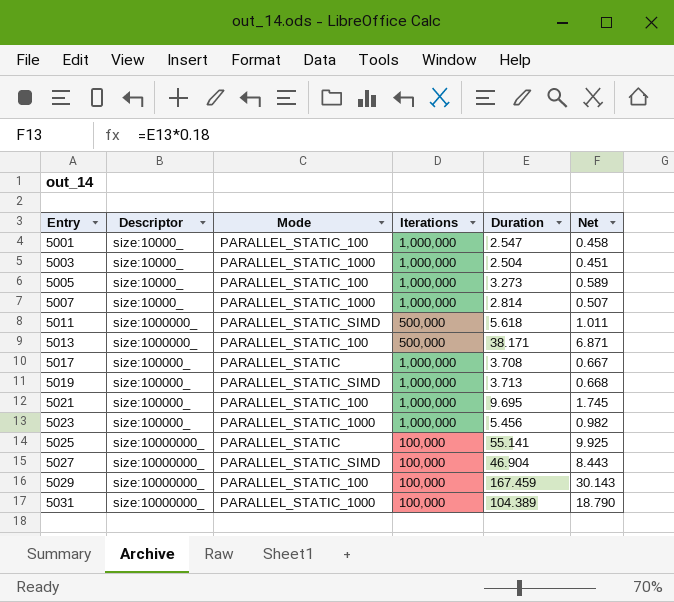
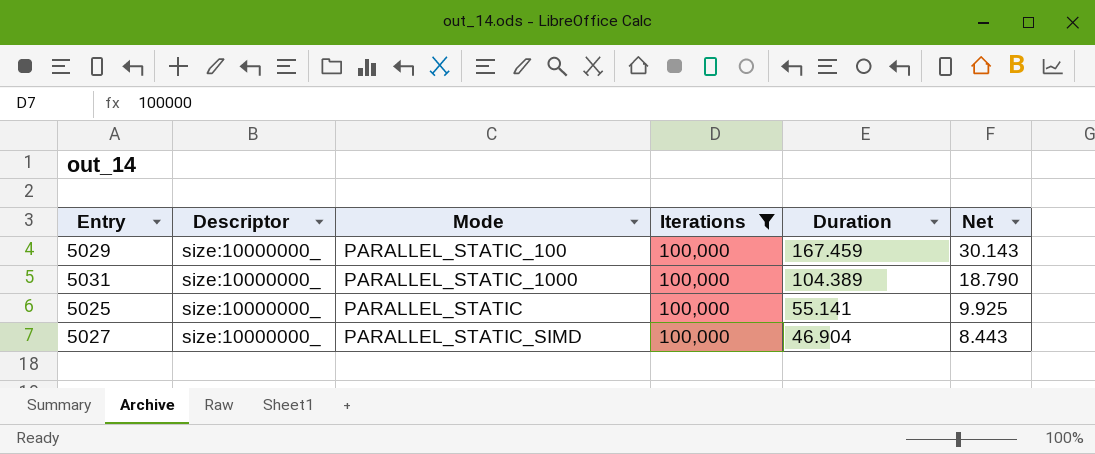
filter: none -> Iterations = 100,000
row order: Entry ascending -> Duration descending

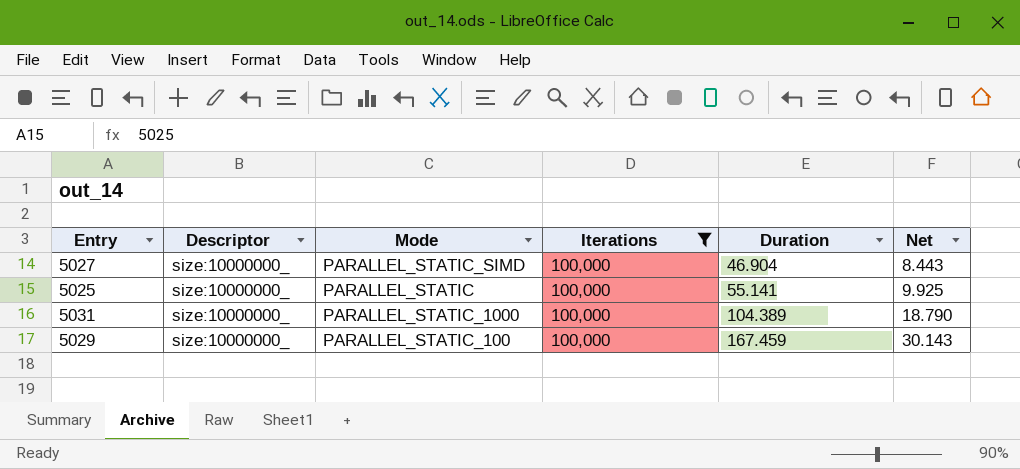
row order: Duration descending -> Duration ascending

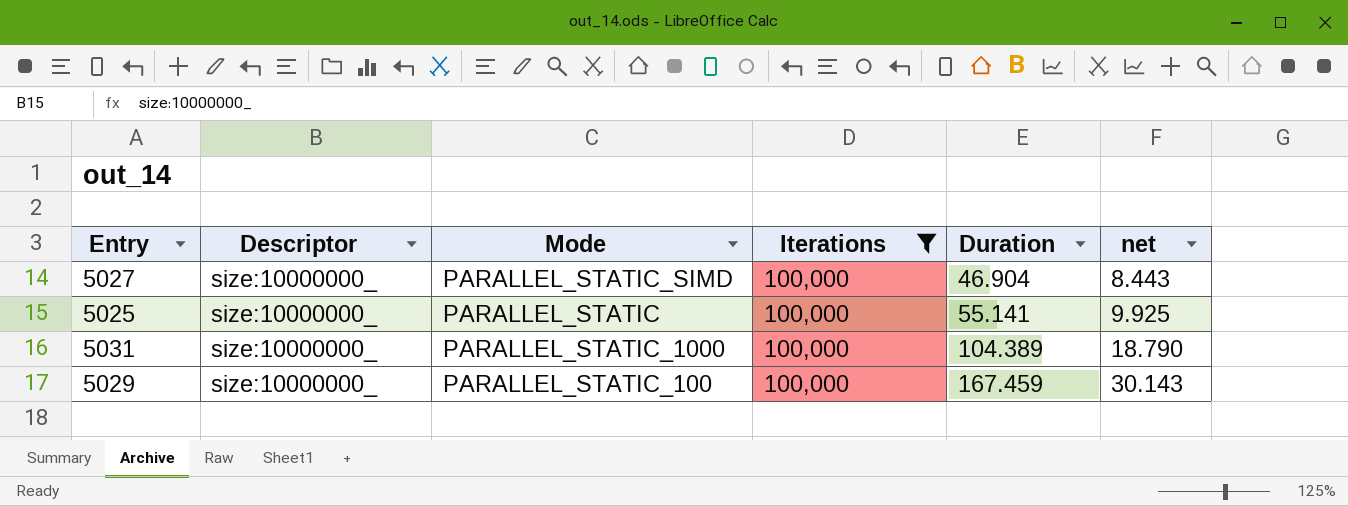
column name: Net -> net

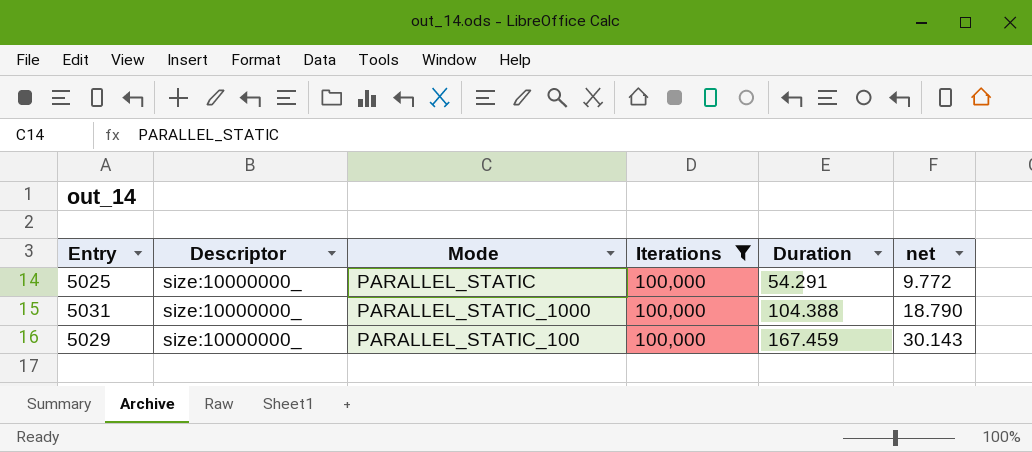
row 5027: size:10000000_ | PARALLEL_STATIC_SIMD | 100,000 | 46.904 | 8.443 -> none
5025 | Duration: 55.141 -> 54.291
5025 | net: 9.925 -> 9.772
5031 | Duration: 104.389 -> 104.388

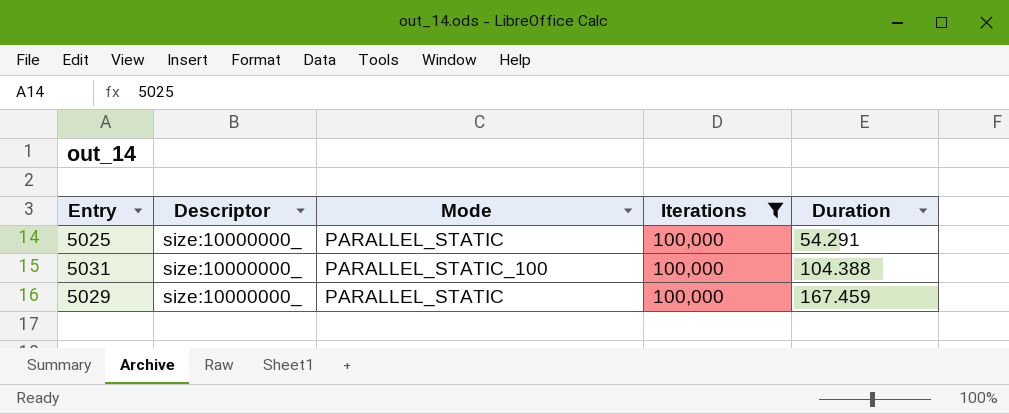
column net | formula: [Duration] * 0.18 -> none
5031 | Mode: PARALLEL_STATIC_1000 -> PARALLEL_STATIC_100
5029 | Mode: PARALLEL_STATIC_100 -> PARALLEL_STATIC

